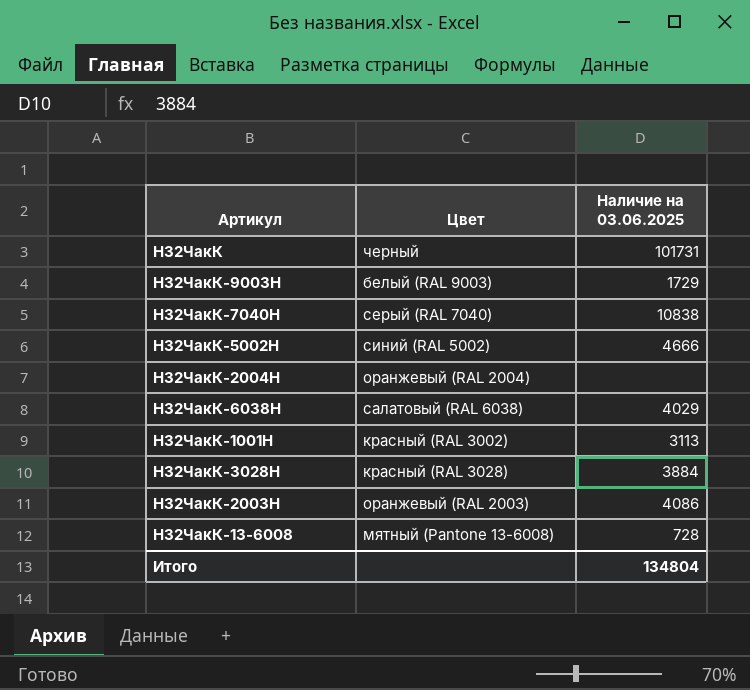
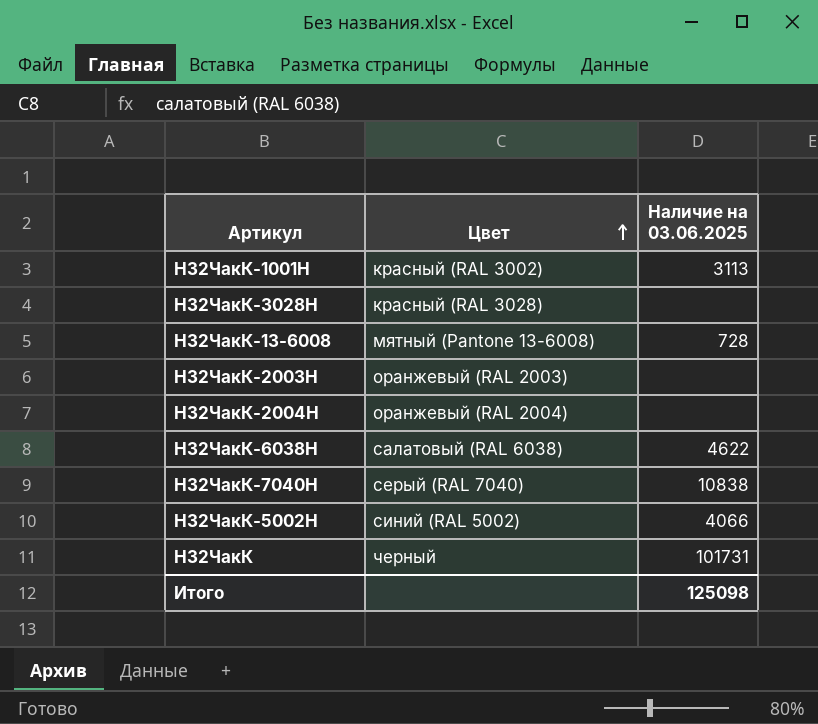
row order: none -> Цвет ascending
row Н32ЧакК-9003Н: белый (RAL 9003) | 1729 -> none
Н32ЧакК-3028Н | Наличие на 03.06.2025: 3884 -> none
Н32ЧакК-2003Н | Наличие на 03.06.2025: 4086 -> none
Н32ЧакК-6038Н | Наличие на 03.06.2025: 4029 -> 4622
Н32ЧакК-5002Н | Наличие на 03.06.2025: 4666 -> 4066
Итого | Наличие на 03.06.2025: 134804 -> 125098

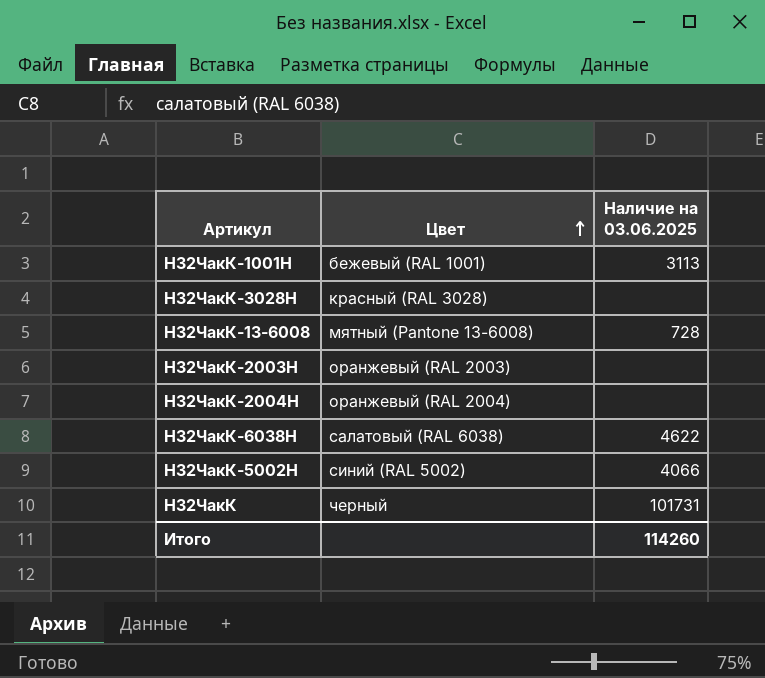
row Н32ЧакК-7040Н: серый (RAL 7040) | 10838 -> none
Н32ЧакК-1001Н | Цвет: красный (RAL 3002) -> бежевый (RAL 1001)
Итого | Наличие на 03.06.2025: 125098 -> 114260

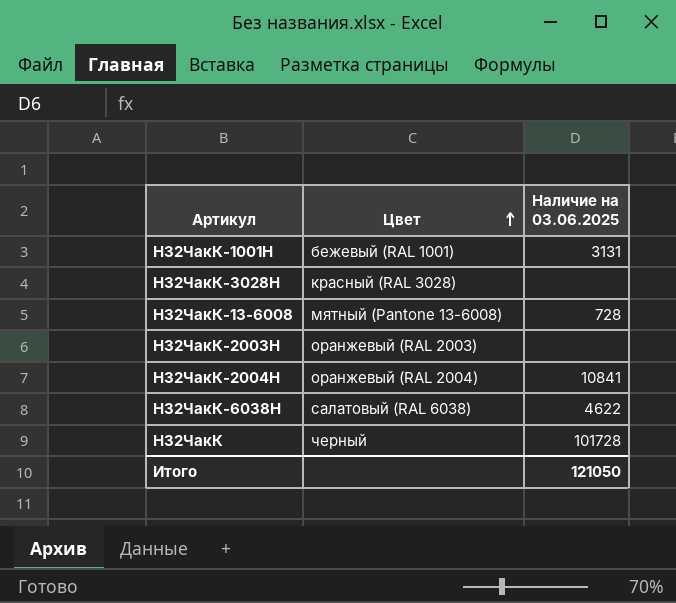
row Н32ЧакК-5002Н: синий (RAL 5002) | 4066 -> none
Н32ЧакК-1001Н | Наличие на 03.06.2025: 3113 -> 3131
Н32ЧакК-2004Н | Наличие на 03.06.2025: none -> 10841
Н32ЧакК | Наличие на 03.06.2025: 101731 -> 101728
Итого | Наличие на 03.06.2025: 114260 -> 121050

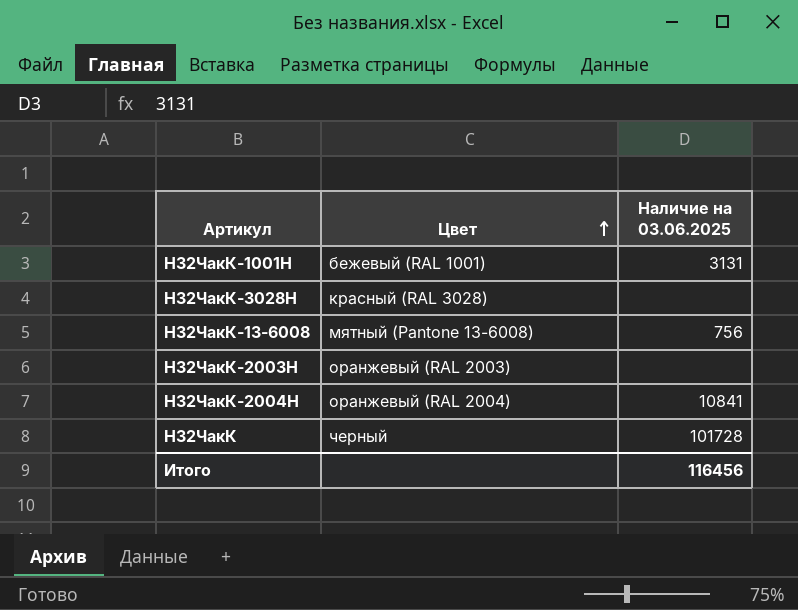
row Н32ЧакК-6038Н: салатовый (RAL 6038) | 4622 -> none
Н32ЧакК-13-6008 | Наличие на 03.06.2025: 728 -> 756
Итого | Наличие на 03.06.2025: 121050 -> 116456

